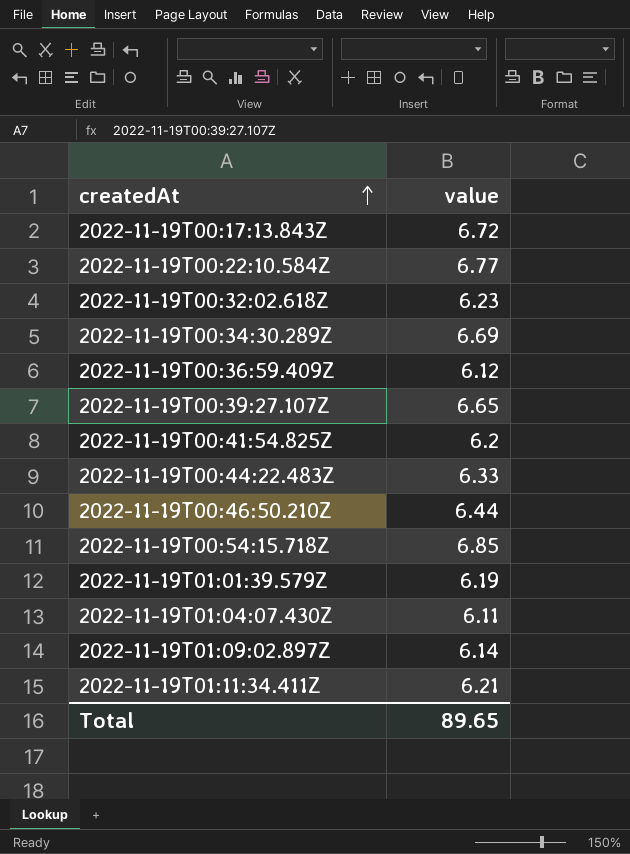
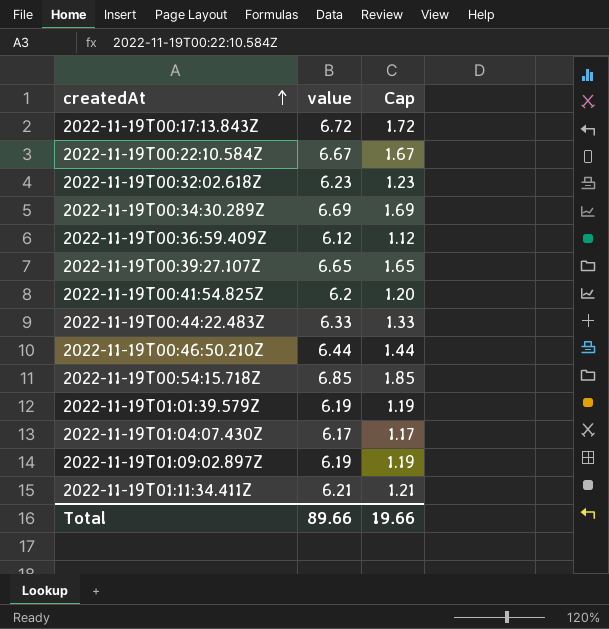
column Cap | formula: none -> [value] - 5
2022-11-19T00:22:10.584Z | value: 6.77 -> 6.67
2022-11-19T01:04:07.430Z | value: 6.11 -> 6.17
2022-11-19T01:09:02.897Z | value: 6.14 -> 6.19
Total | value: 89.65 -> 89.66

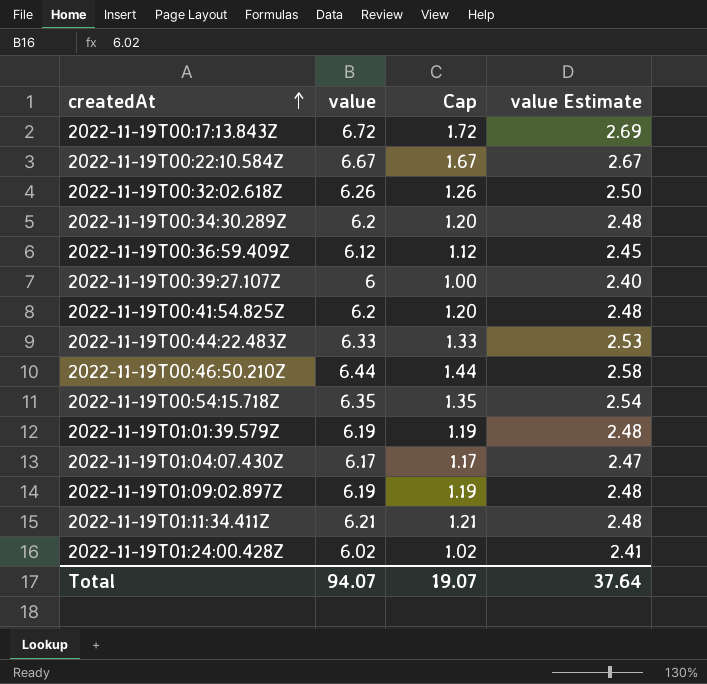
column value Estimate | formula: none -> [value] * 0.4
2022-11-19T00:32:02.618Z | value: 6.23 -> 6.26
2022-11-19T00:32:02.618Z | Cap: 1.23 -> 1.26
2022-11-19T00:34:30.289Z | value: 6.69 -> 6.2
2022-11-19T00:34:30.289Z | Cap: 1.69 -> 1.20
2022-11-19T00:39:27.107Z | value: 6.65 -> 6
2022-11-19T00:39:27.107Z | Cap: 1.65 -> 1.00
2022-11-19T00:54:15.718Z | value: 6.85 -> 6.35
2022-11-19T00:54:15.718Z | Cap: 1.85 -> 1.35
row 2022-11-19T01:24:00.428Z: none -> 6.02 | 1.02 | 2.41
Total | value: 89.66 -> 94.07
Total | Cap: 19.66 -> 19.07

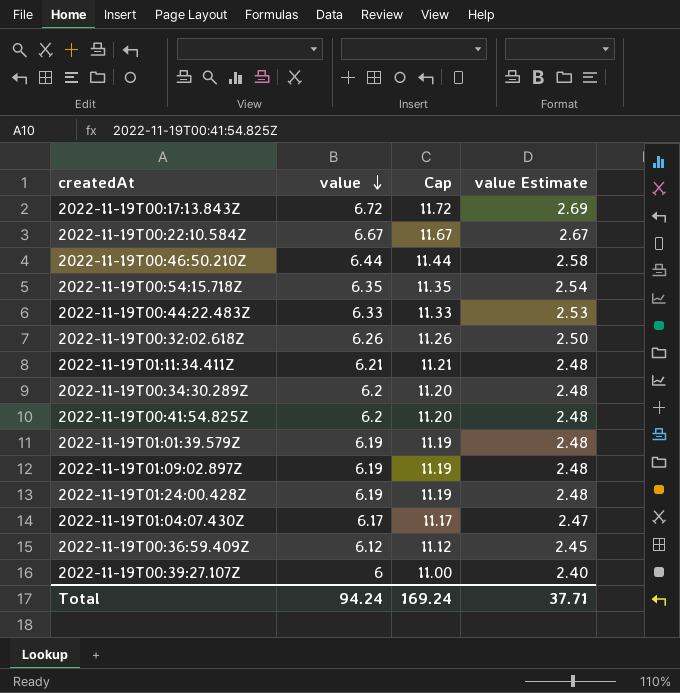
row order: createdAt ascending -> value descending
column Cap | formula: [value] - 5 -> [value] + 5
2022-11-19T01:24:00.428Z | value: 6.02 -> 6.19
2022-11-19T01:24:00.428Z | value Estimate: 2.41 -> 2.48
Total | value: 94.07 -> 94.24
Total | Cap: 19.07 -> 169.24
Total | value Estimate: 37.64 -> 37.71

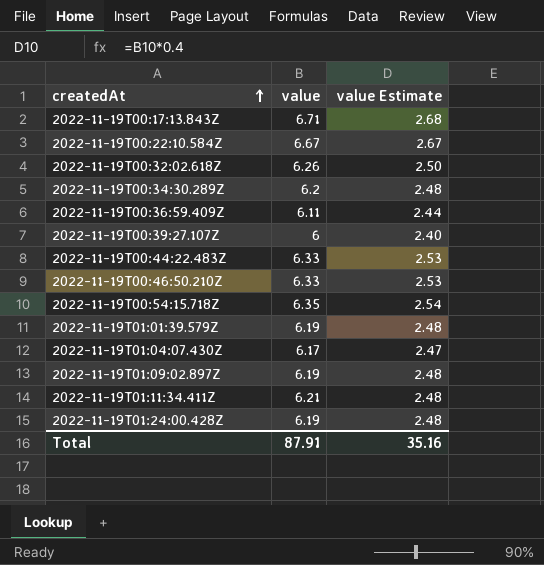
row order: value descending -> createdAt ascending
column Cap | formula: [value] + 5 -> none
row 2022-11-19T00:41:54.825Z: 6.2 | 11.20 | 2.48 -> none
2022-11-19T00:17:13.843Z | value: 6.72 -> 6.71
2022-11-19T00:17:13.843Z | value Estimate: 2.69 -> 2.68
2022-11-19T00:36:59.409Z | value: 6.12 -> 6.11
2022-11-19T00:36:59.409Z | value Estimate: 2.45 -> 2.44
2022-11-19T00:46:50.210Z | value: 6.44 -> 6.33
2022-11-19T00:46:50.210Z | value Estimate: 2.58 -> 2.53
Total | value: 94.24 -> 87.91
Total | value Estimate: 37.71 -> 35.16

